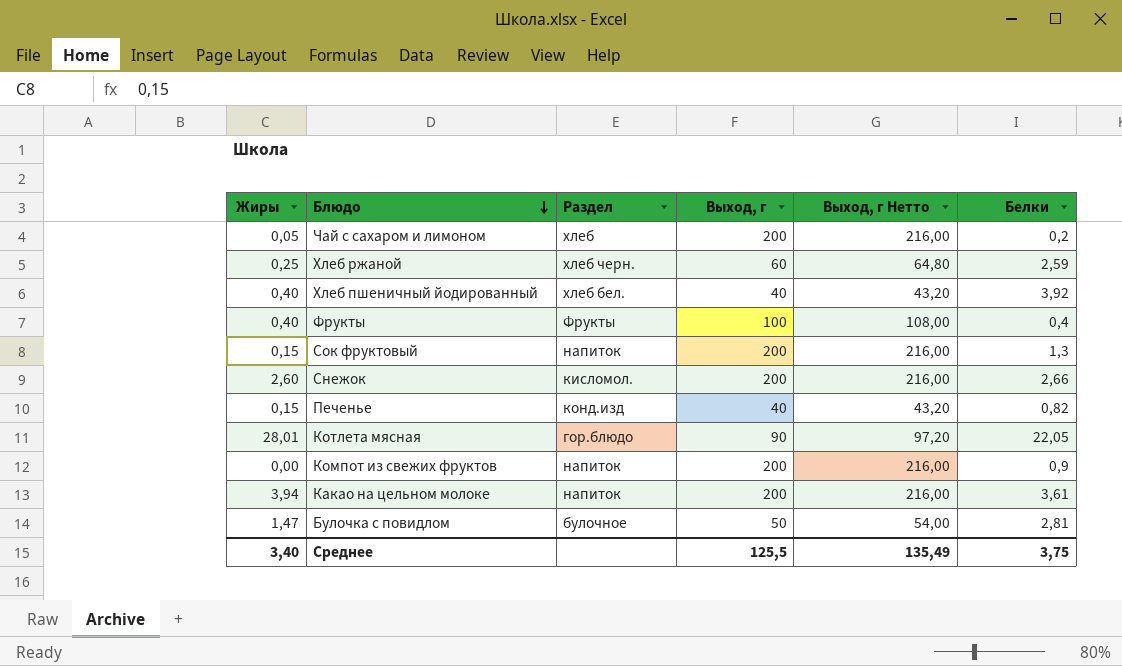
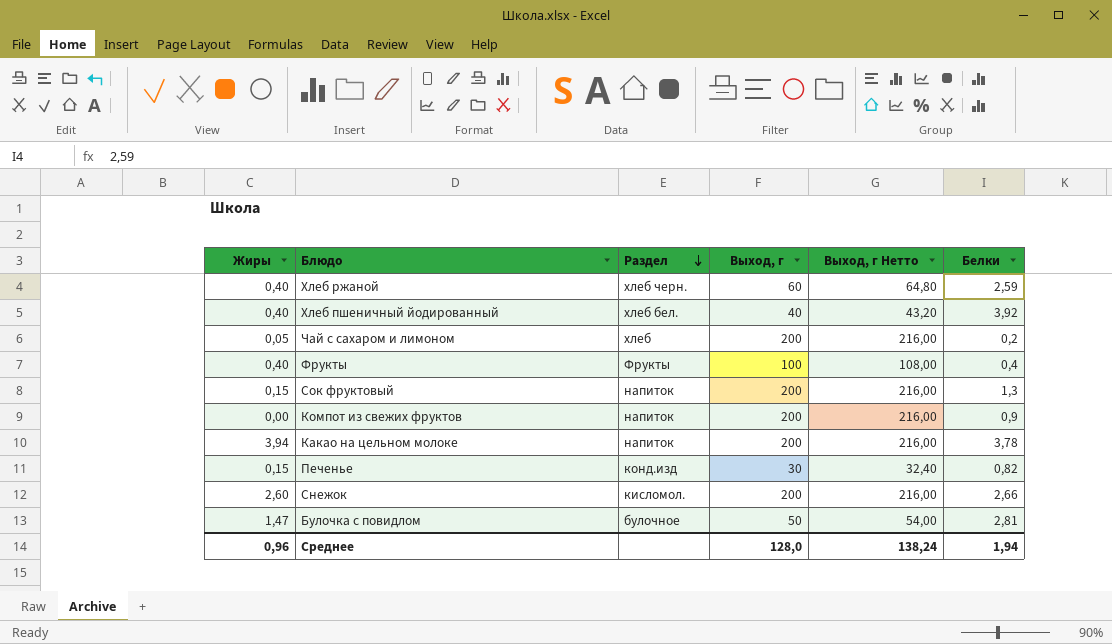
row order: Блюдо descending -> Раздел descending
row Котлета мясная: 28,01 | гор.блюдо | 90 | 97,20 | 22,05 -> none
Хлеб ржаной | Жиры: 0,25 -> 0,40
Какао на цельном молоке | Белки: 3,61 -> 3,78
Печенье | Выход, г: 40 -> 30
Печенье | Выход, г Нетто: 43,20 -> 32,40
Среднее | Жиры: 3,40 -> 0,96
Среднее | Выход, г: 125,5 -> 128,0
Среднее | Выход, г Нетто: 135,49 -> 138,24
Среднее | Белки: 3,75 -> 1,94

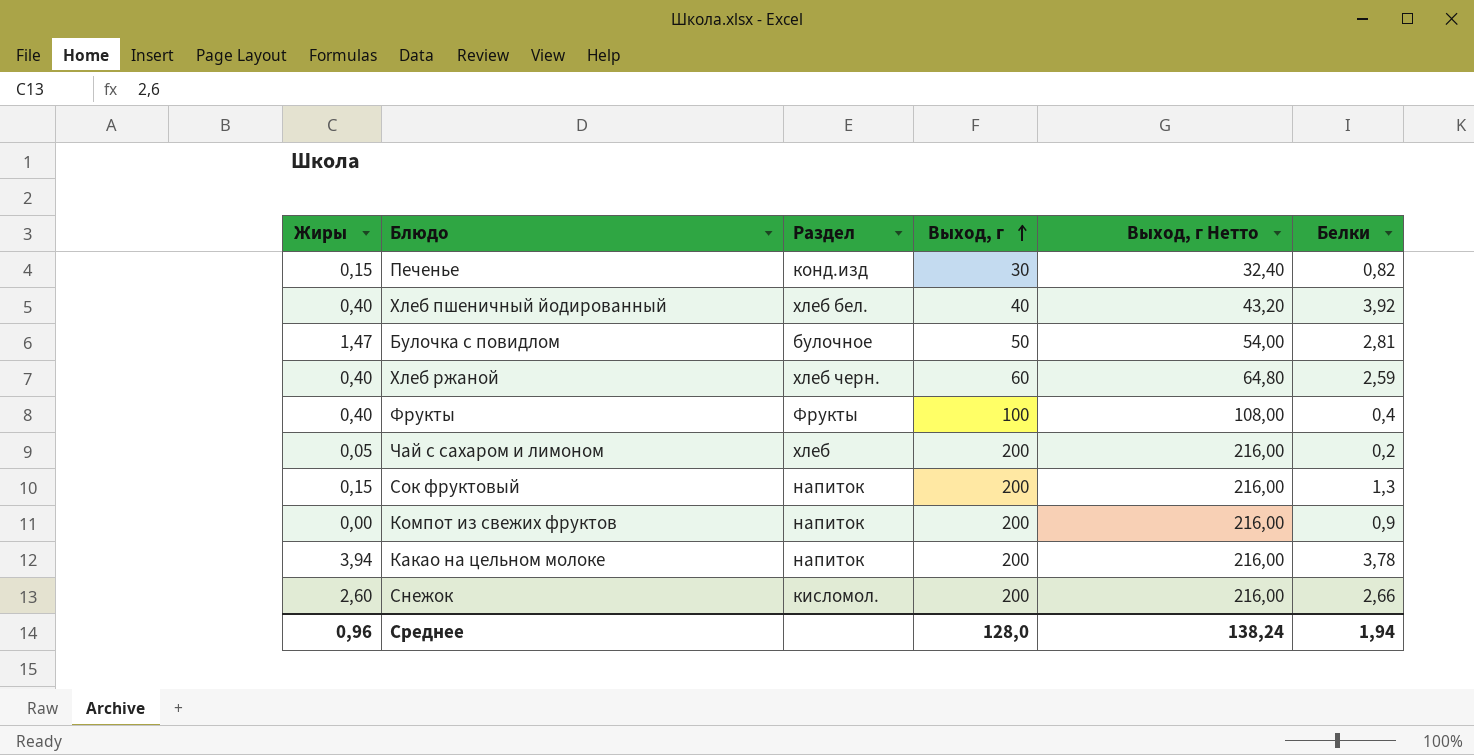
row order: Раздел descending -> Выход, г ascending

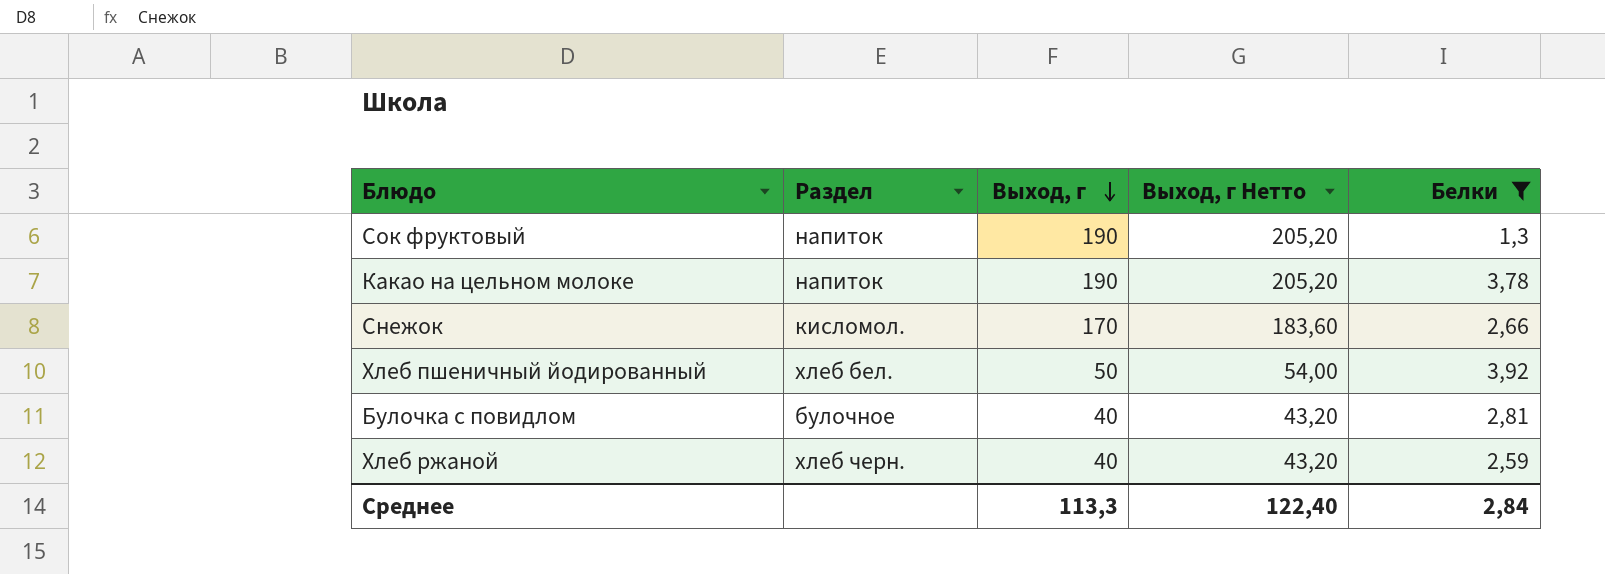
filter: none -> Белки >= 1,3
row order: Выход, г ascending -> Выход, г descending
column Жиры | position: 1 -> none
Сок фруктовый | Выход, г: 200 -> 190
Сок фруктовый | Выход, г Нетто: 216,00 -> 205,20
Какао на цельном молоке | Выход, г: 200 -> 190
Какао на цельном молоке | Выход, г Нетто: 216,00 -> 205,20
Снежок | Выход, г: 200 -> 170
Снежок | Выход, г Нетто: 216,00 -> 183,60
Хлеб пшеничный йодированный | Выход, г: 40 -> 50
Хлеб пшеничный йодированный | Выход, г Нетто: 43,20 -> 54,00
Булочка с повидлом | Выход, г: 50 -> 40
Булочка с повидлом | Выход, г Нетто: 54,00 -> 43,20
Хлеб ржаной | Выход, г: 60 -> 40
Хлеб ржаной | Выход, г Нетто: 64,80 -> 43,20
Среднее | Выход, г: 128,0 -> 113,3
Среднее | Выход, г Нетто: 138,24 -> 122,40
Среднее | Белки: 1,94 -> 2,84

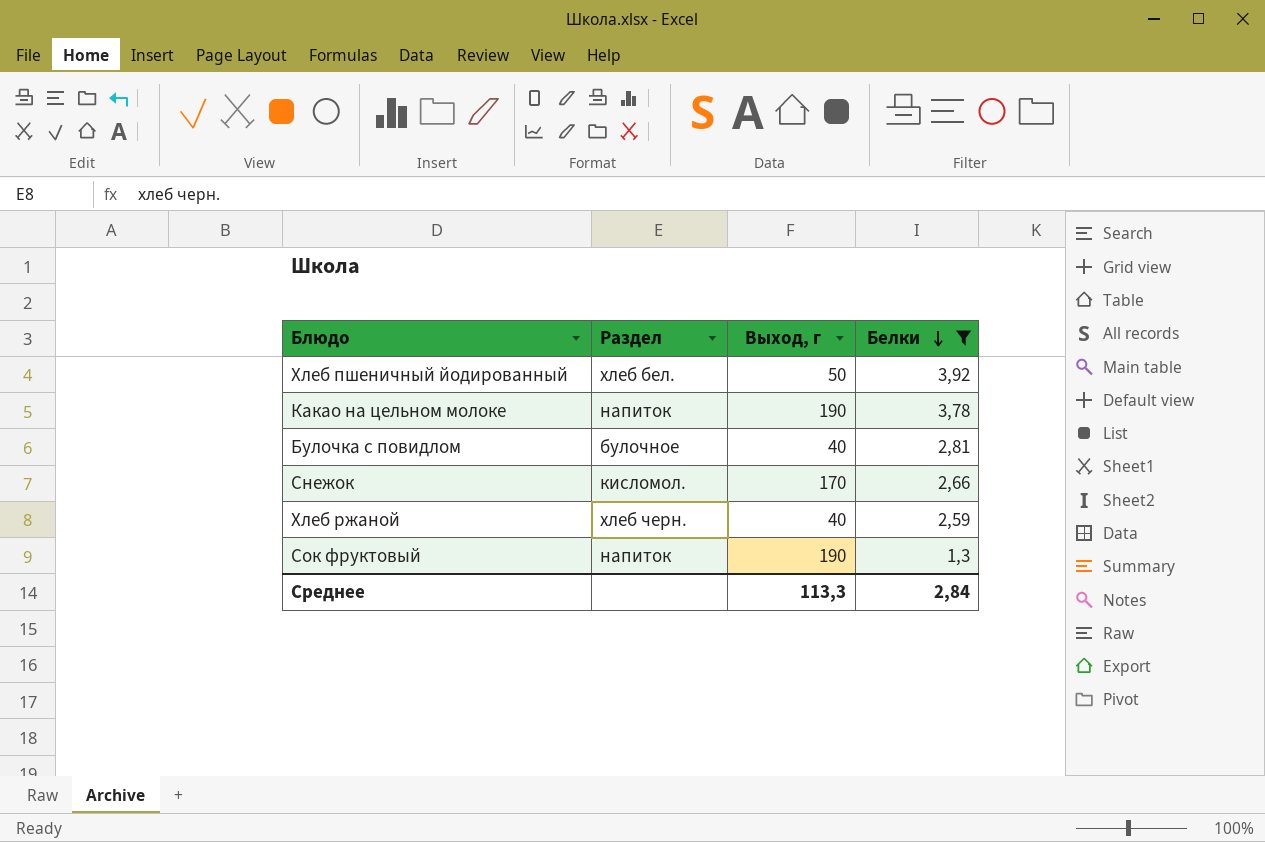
row order: Выход, г descending -> Белки descending
column Выход, г Нетто | formula: [Выход, г] * 1,08 -> none

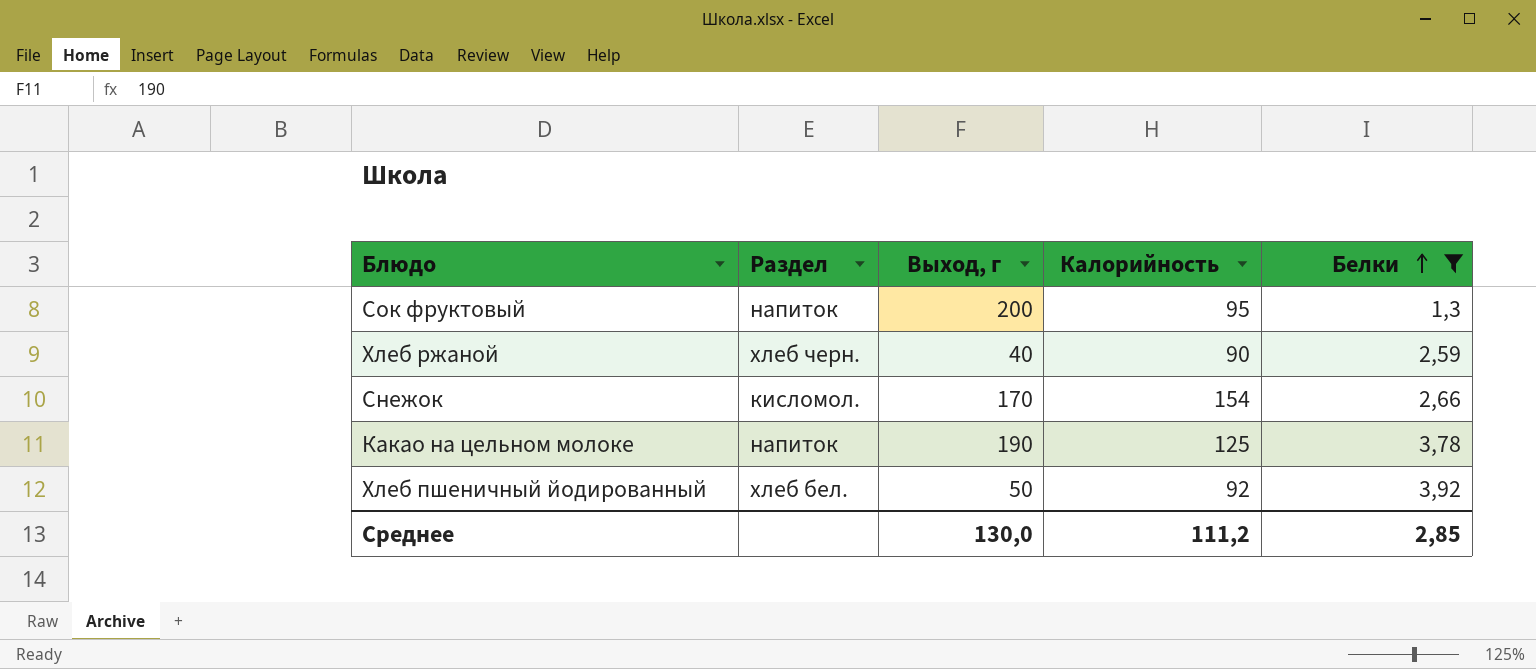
row order: Белки descending -> Белки ascending
column Калорийность | position: none -> 4
row Булочка с повидлом: булочное | 40 | 2,81 -> none
Сок фруктовый | Выход, г: 190 -> 200
Среднее | Выход, г: 113,3 -> 130,0
Среднее | Белки: 2,84 -> 2,85

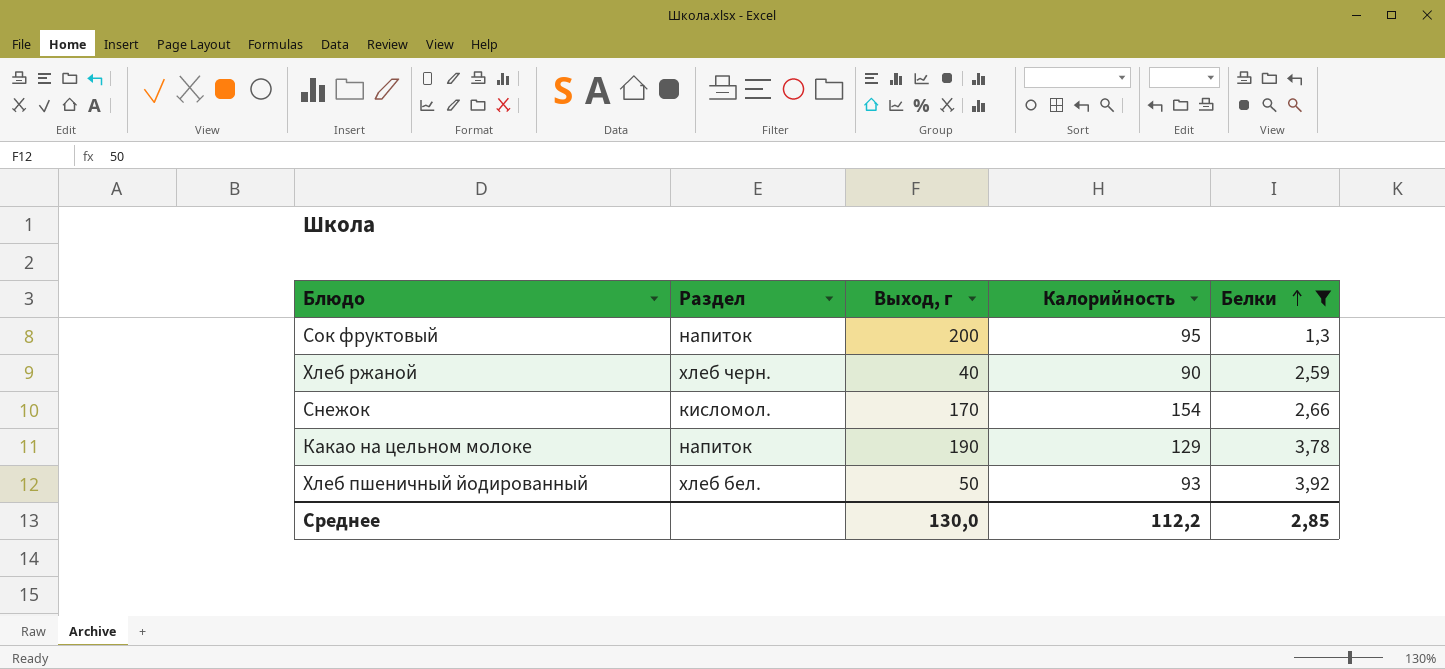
Какао на цельном молоке | Калорийность: 125 -> 129
Хлеб пшеничный йодированный | Калорийность: 92 -> 93
Среднее | Калорийность: 111,2 -> 112,2

